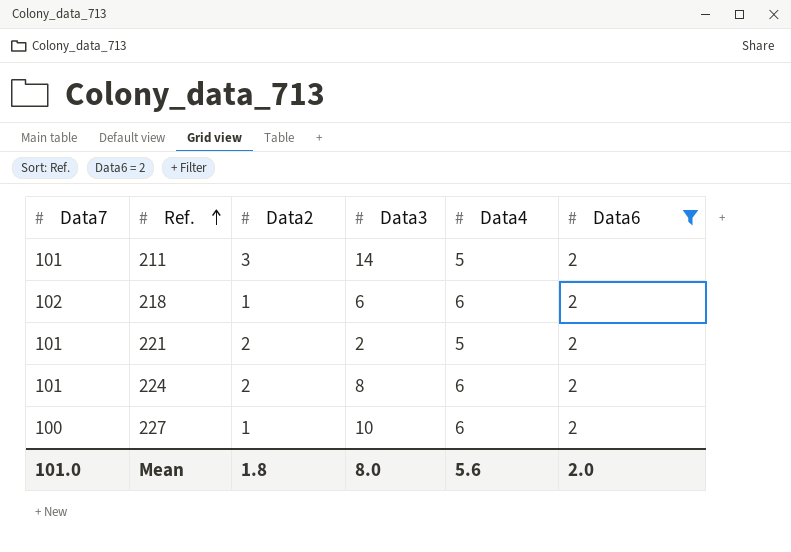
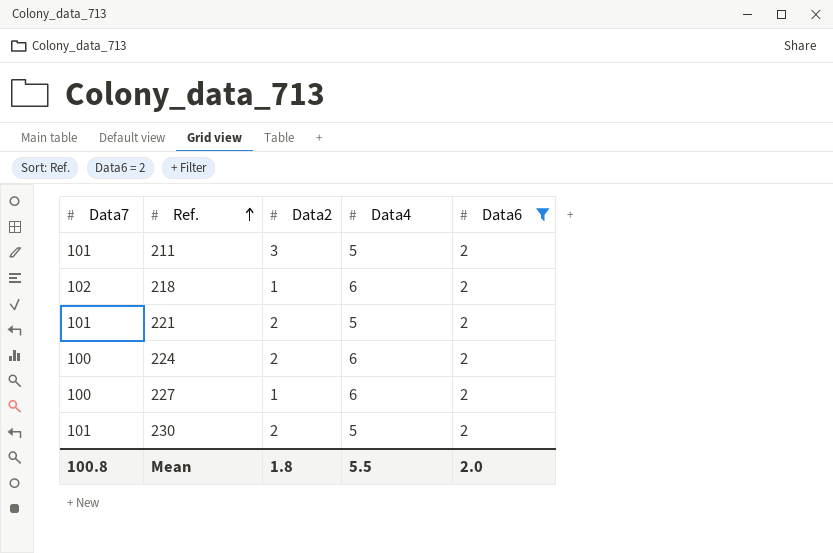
column Data3 | position: 4 -> none
224 | Data7: 101 -> 100
row 230: none -> 101 | 2 | 5 | 2
Mean | Data7: 101.0 -> 100.8
Mean | Data4: 5.6 -> 5.5

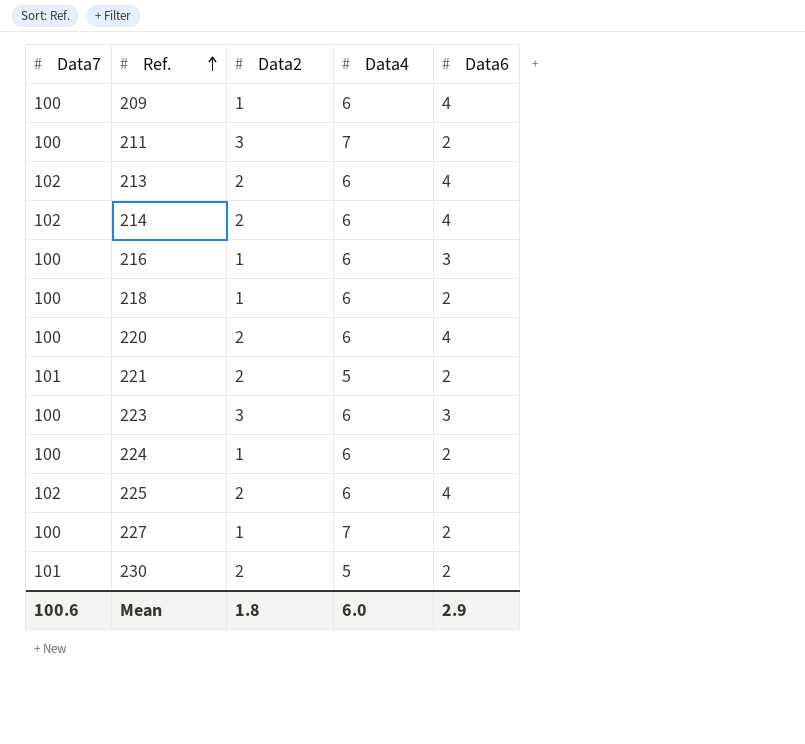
filter: Data6 = 2 -> none
211 | Data7: 101 -> 100
211 | Data4: 5 -> 7
218 | Data7: 102 -> 100
224 | Data2: 2 -> 1
227 | Data4: 6 -> 7
Mean | Data7: 100.8 -> 100.6
Mean | Data4: 5.5 -> 6.0
Mean | Data6: 2.0 -> 2.9

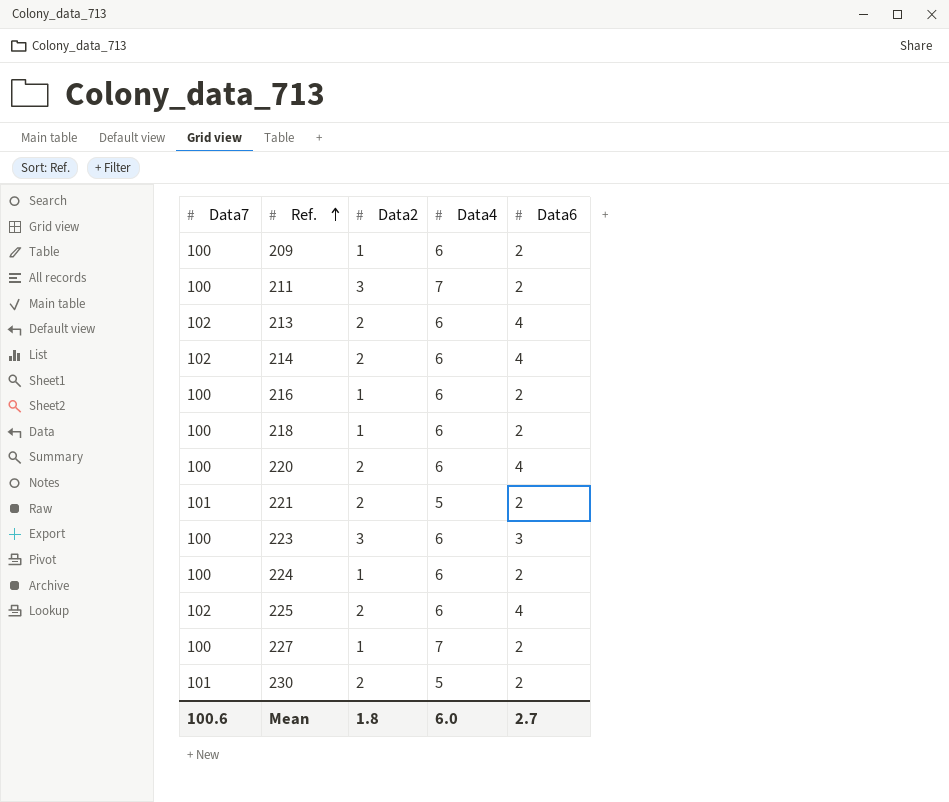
209 | Data6: 4 -> 2
216 | Data6: 3 -> 2
Mean | Data6: 2.9 -> 2.7

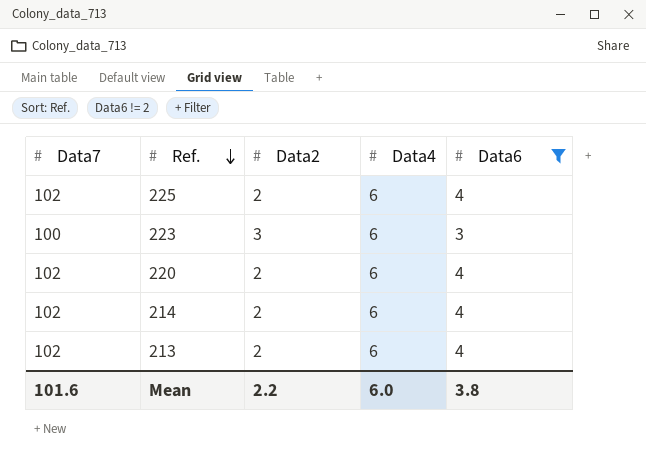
filter: none -> Data6 != 2
row order: Ref. ascending -> Ref. descending
220 | Data7: 100 -> 102
Mean | Data7: 100.6 -> 101.6
Mean | Data2: 1.8 -> 2.2
Mean | Data6: 2.7 -> 3.8

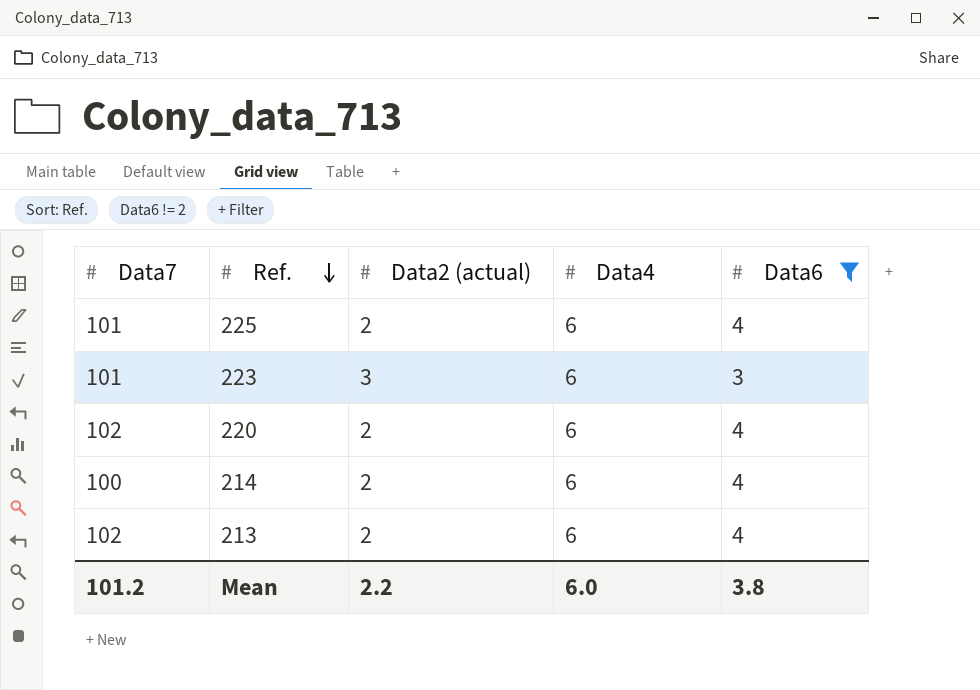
column name: Data2 -> Data2 (actual)
225 | Data7: 102 -> 101
223 | Data7: 100 -> 101
214 | Data7: 102 -> 100
Mean | Data7: 101.6 -> 101.2

